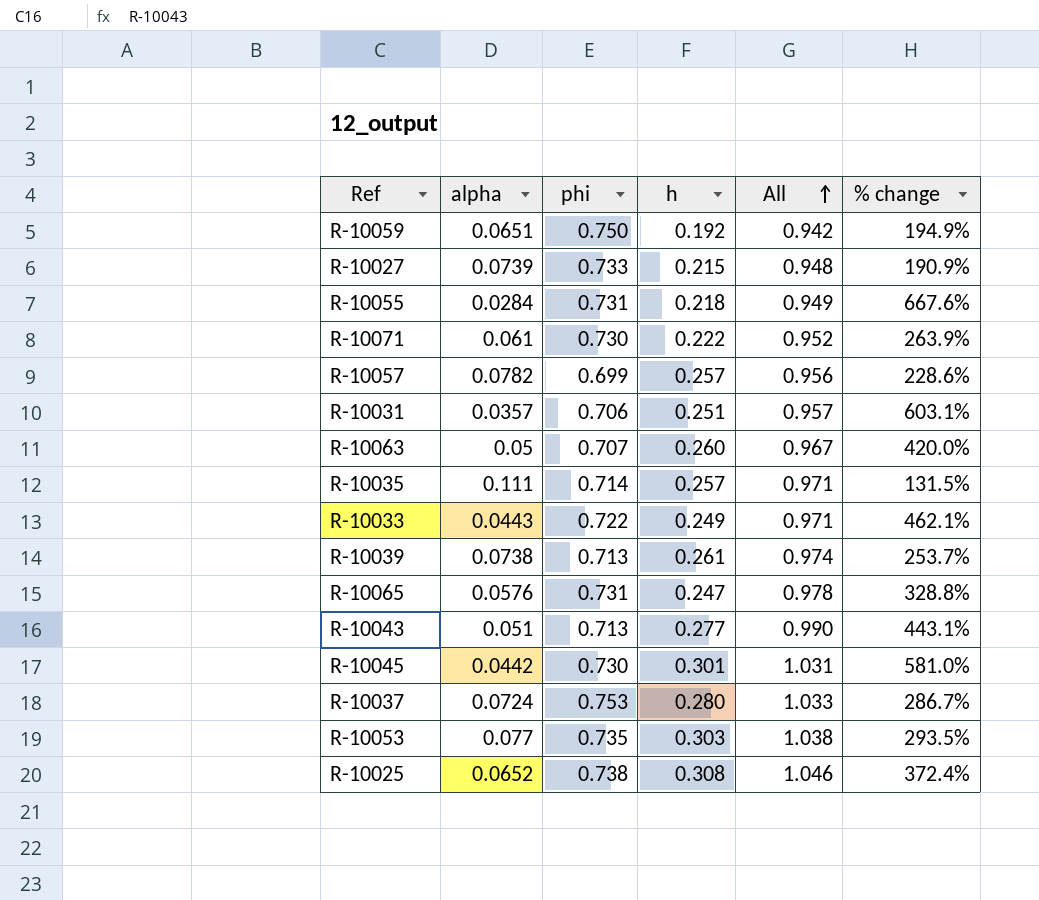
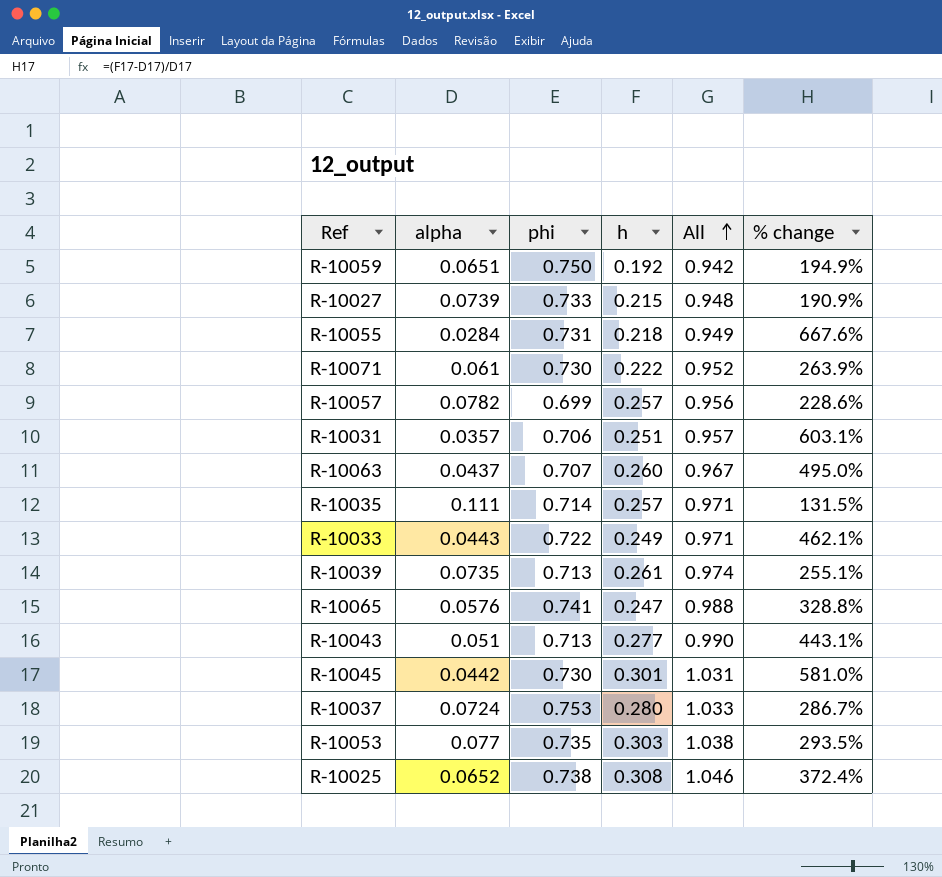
R-10063 | alpha: 0.05 -> 0.0437
R-10063 | % change: 420.0% -> 495.0%
R-10039 | alpha: 0.0738 -> 0.0735
R-10039 | % change: 253.7% -> 255.1%
R-10065 | phi: 0.731 -> 0.741
R-10065 | All: 0.978 -> 0.988

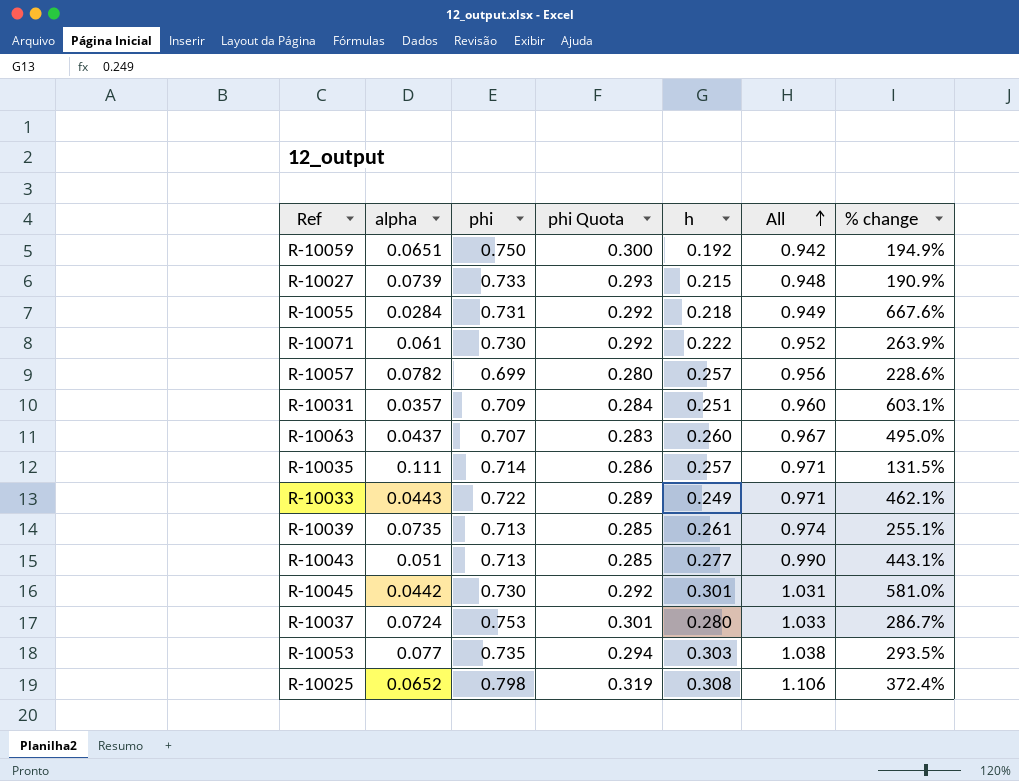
column phi Quota | formula: none -> [phi] * 0.4
row R-10065: 0.0576 | 0.741 | 0.247 | 0.988 | 328.8% -> none
R-10031 | phi: 0.706 -> 0.709
R-10031 | All: 0.957 -> 0.960
R-10025 | phi: 0.738 -> 0.798
R-10025 | All: 1.046 -> 1.106

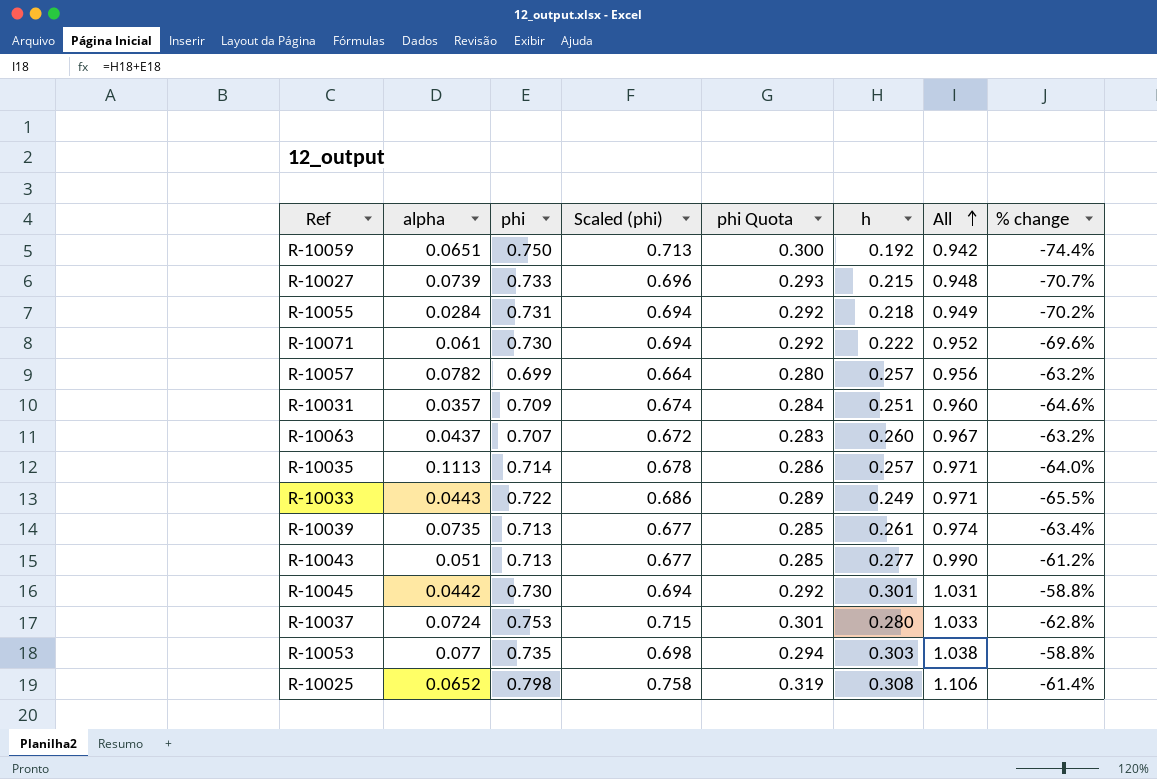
column Scaled (phi) | formula: none -> [phi] * 0.95
column % change | formula: ([h] - [alpha]) / [alpha] -> ([h] - [phi]) / [phi]
R-10035 | alpha: 0.111 -> 0.1113

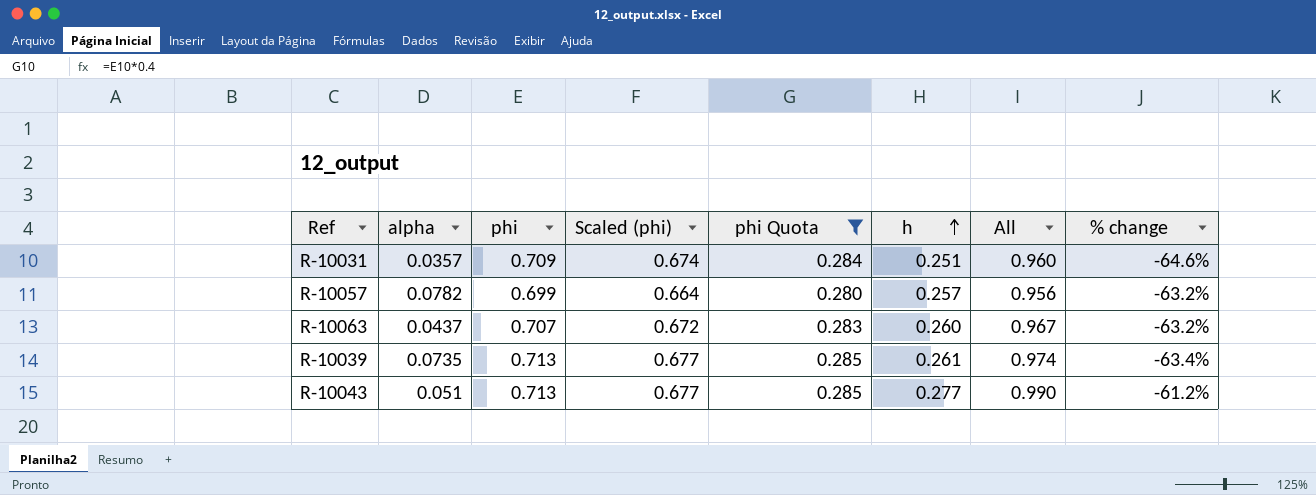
filter: none -> phi Quota <= 0.285
row order: All ascending -> h ascending

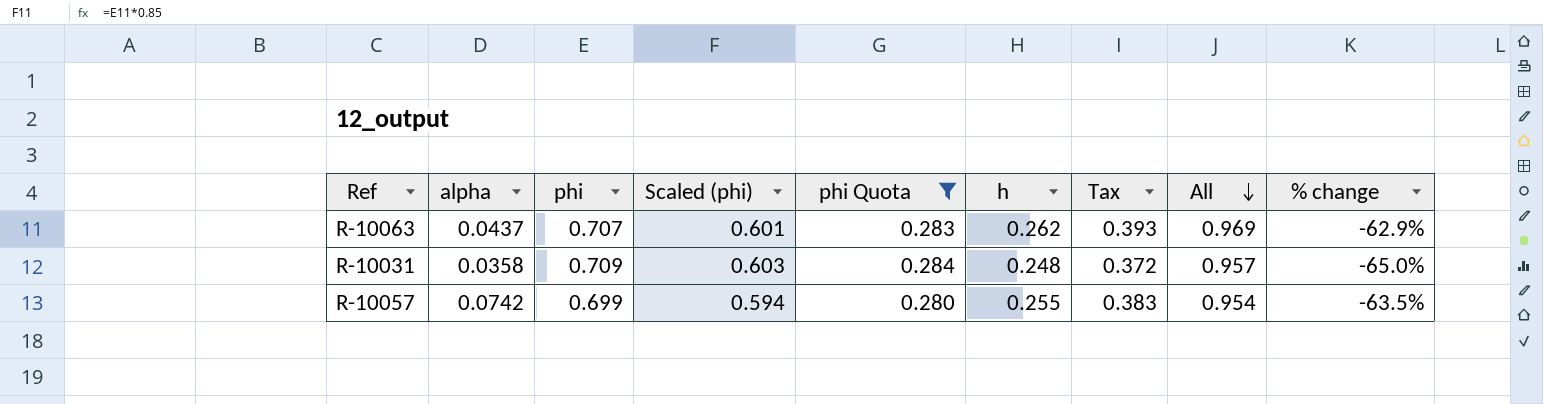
row order: h ascending -> All descending
column Scaled (phi) | formula: [phi] * 0.95 -> [phi] * 0.85
column Tax | formula: none -> [h] * 1.5
row R-10039: 0.0735 | 0.713 | 0.677 | 0.285 | 0.261 | 0.974 | -63.4% -> none
row R-10043: 0.051 | 0.713 | 0.677 | 0.285 | 0.277 | 0.990 | -61.2% -> none
R-10063 | h: 0.260 -> 0.262
R-10063 | All: 0.967 -> 0.969
R-10063 | % change: -63.2% -> -62.9%
R-10031 | alpha: 0.0357 -> 0.0358
R-10031 | h: 0.251 -> 0.248
R-10031 | All: 0.960 -> 0.957
R-10031 | % change: -64.6% -> -65.0%
R-10057 | alpha: 0.0782 -> 0.0742
R-10057 | h: 0.257 -> 0.255
R-10057 | All: 0.956 -> 0.954
R-10057 | % change: -63.2% -> -63.5%

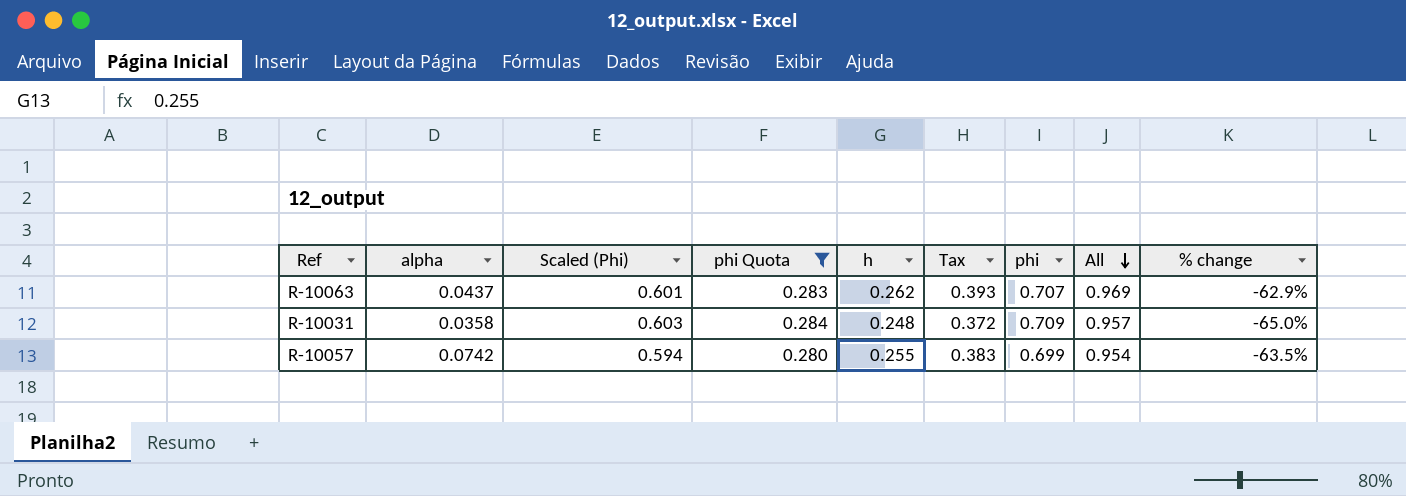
column name: Scaled (phi) -> Scaled (Phi)
column phi | position: 3 -> 7

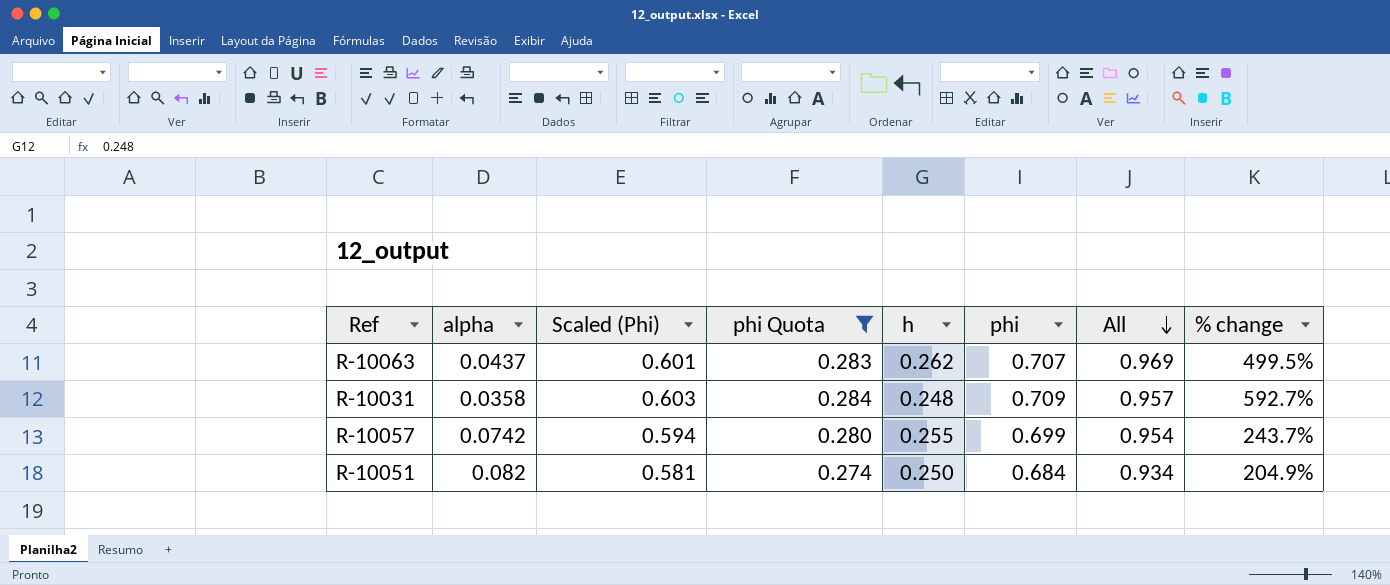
column Tax | formula: [h] * 1.5 -> none
column % change | formula: ([h] - [phi]) / [phi] -> ([h] - [alpha]) / [alpha]
row R-10051: none -> 0.082 | 0.581 | 0.274 | 0.250 | 0.684 | 0.934 | 204.9%

